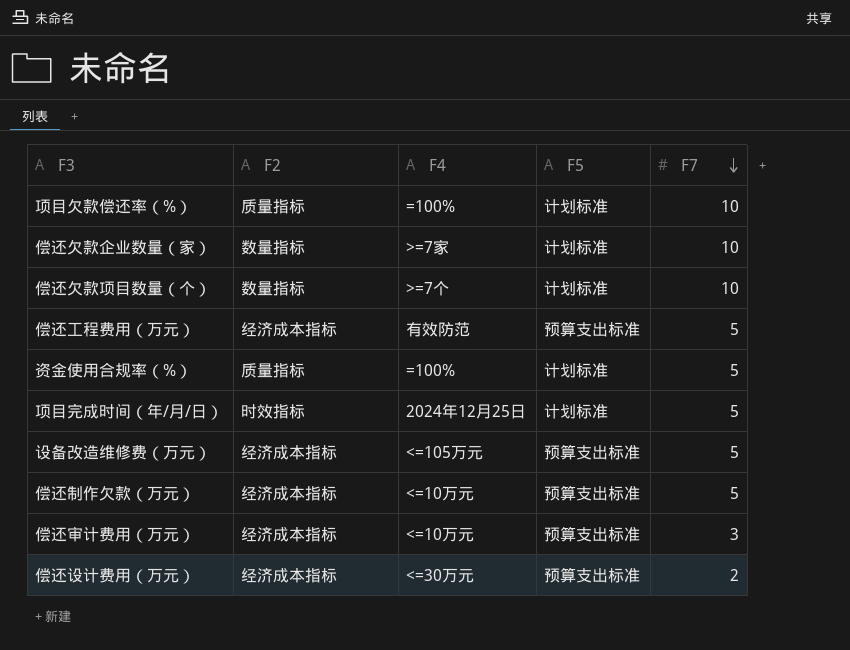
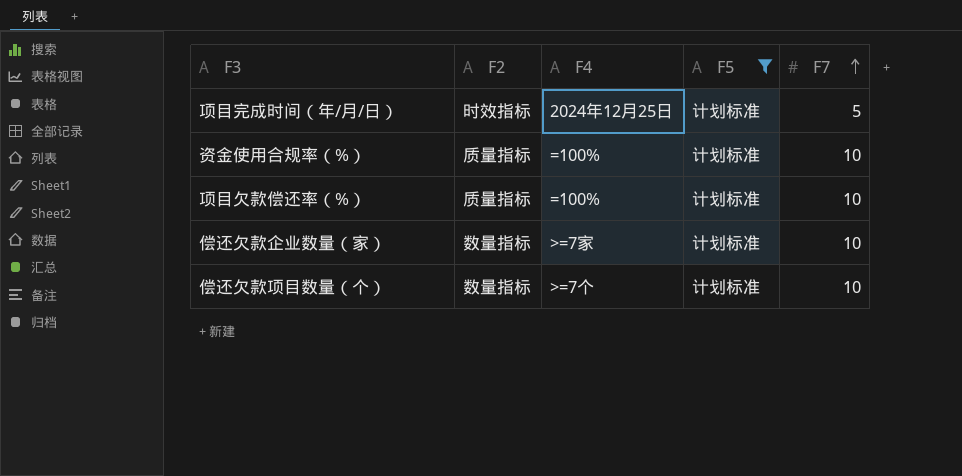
filter: none -> F5 = 计划标准
row order: F7 descending -> F7 ascending
资金使用合规率（%） | F7: 5 -> 10

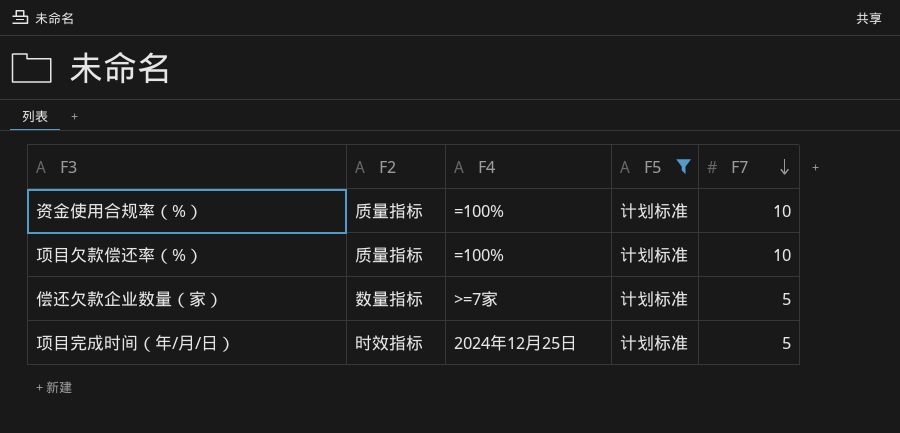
row order: F7 ascending -> F7 descending
row 偿还欠款项目数量（个）: 数量指标 | >=7个 | 计划标准 | 10 -> none
偿还欠款企业数量（家） | F7: 10 -> 5

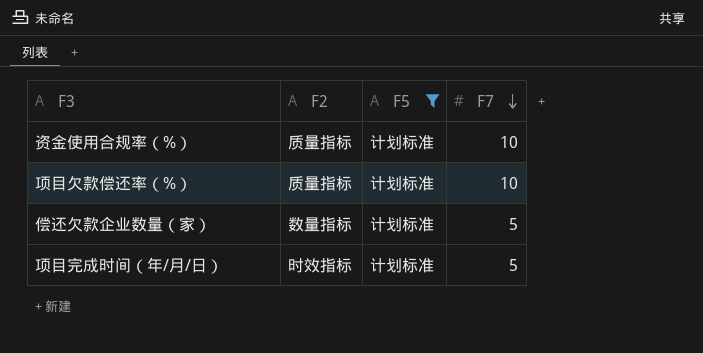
column F4 | position: 3 -> none

